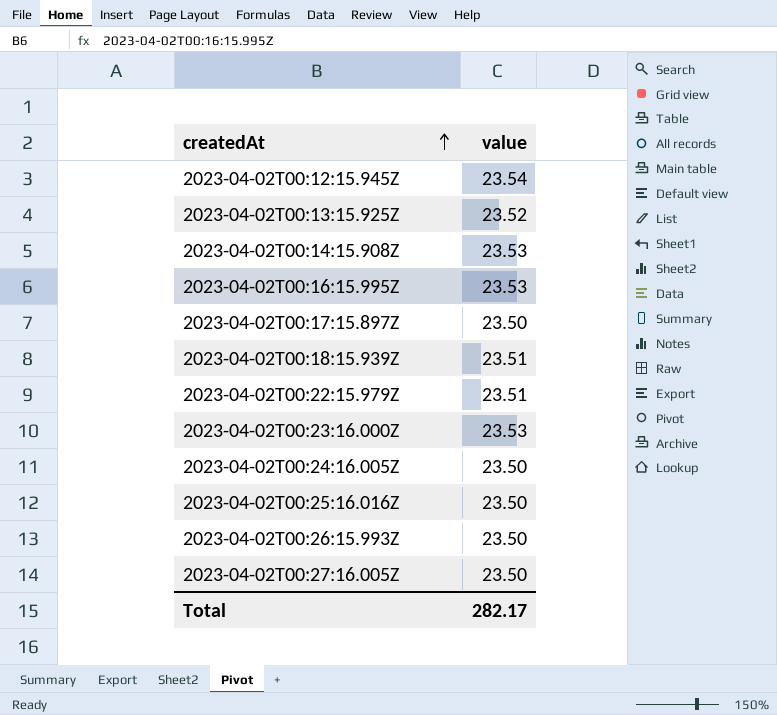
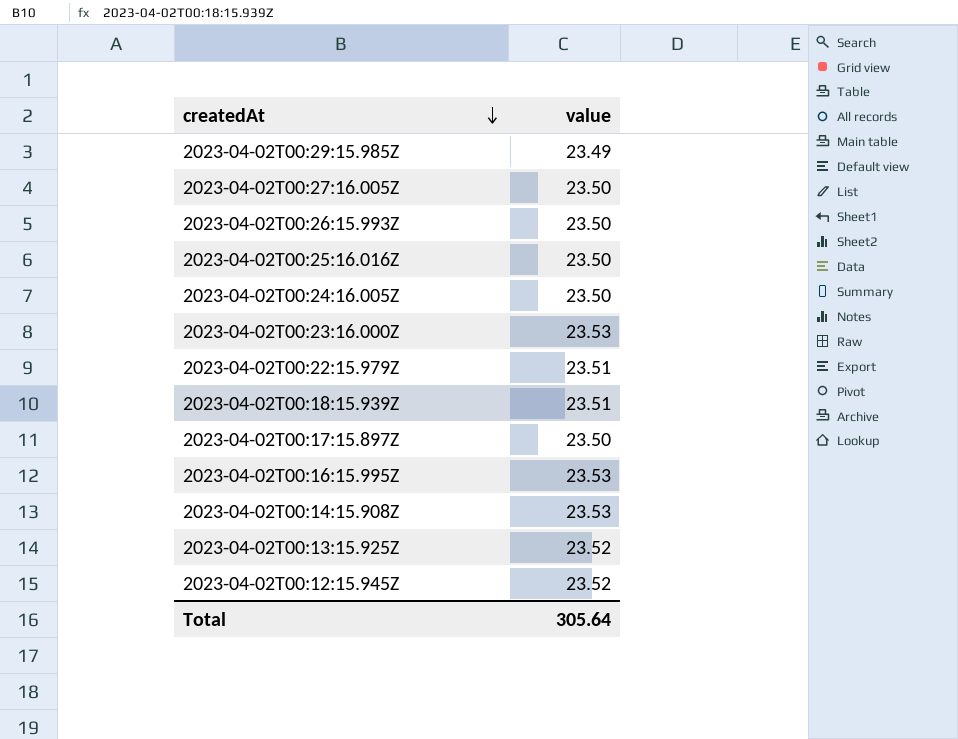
row order: createdAt ascending -> createdAt descending
row 2023-04-02T00:29:15.985Z: none -> 23.49
2023-04-02T00:12:15.945Z | value: 23.54 -> 23.52
Total | value: 282.17 -> 305.64

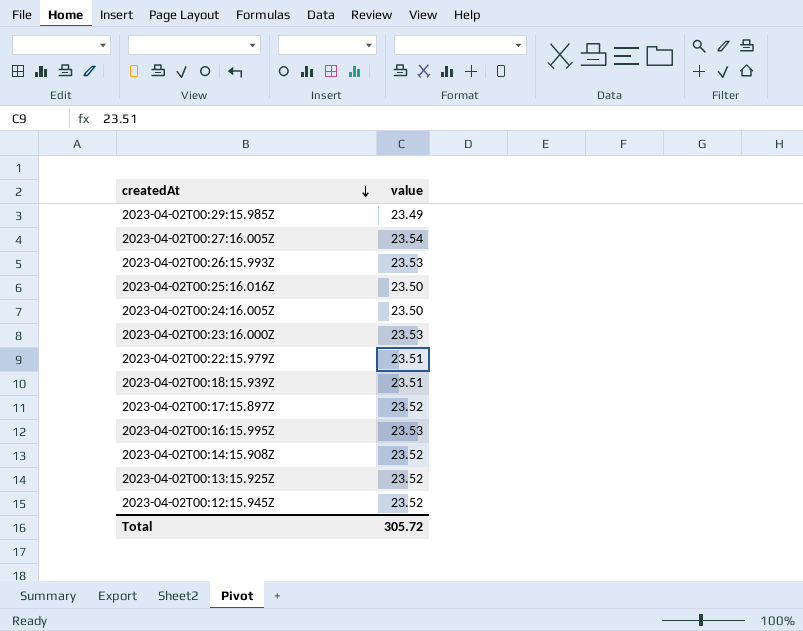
2023-04-02T00:27:16.005Z | value: 23.50 -> 23.54
2023-04-02T00:26:15.993Z | value: 23.50 -> 23.53
2023-04-02T00:17:15.897Z | value: 23.50 -> 23.52
2023-04-02T00:14:15.908Z | value: 23.53 -> 23.52
Total | value: 305.64 -> 305.72

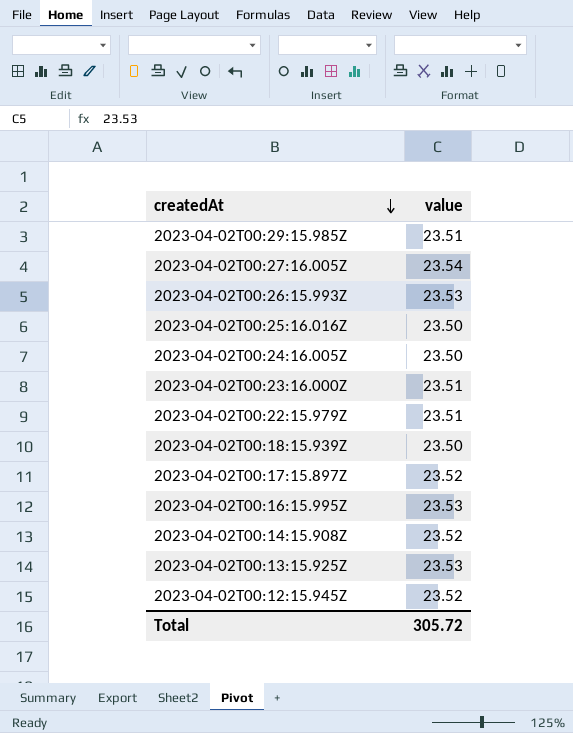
2023-04-02T00:29:15.985Z | value: 23.49 -> 23.51
2023-04-02T00:23:16.000Z | value: 23.53 -> 23.51
2023-04-02T00:18:15.939Z | value: 23.51 -> 23.50
2023-04-02T00:13:15.925Z | value: 23.52 -> 23.53

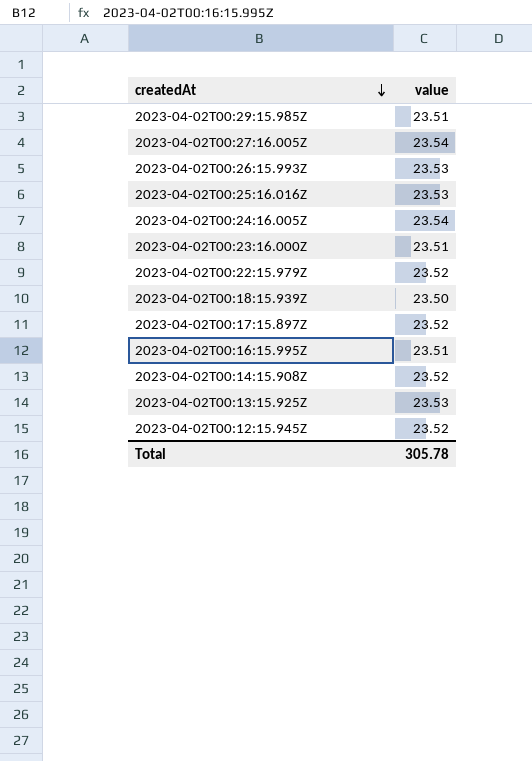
2023-04-02T00:25:16.016Z | value: 23.50 -> 23.53
2023-04-02T00:24:16.005Z | value: 23.50 -> 23.54
2023-04-02T00:22:15.979Z | value: 23.51 -> 23.52
2023-04-02T00:16:15.995Z | value: 23.53 -> 23.51
Total | value: 305.72 -> 305.78

